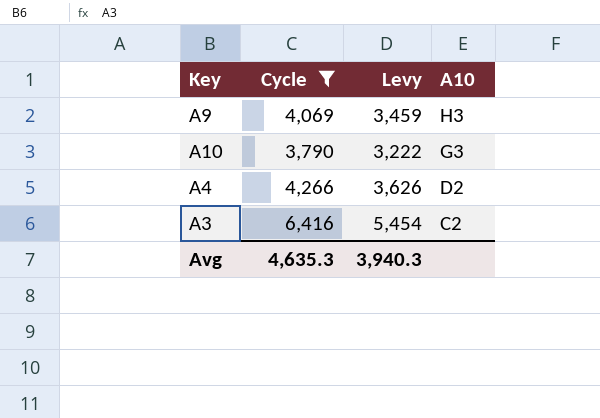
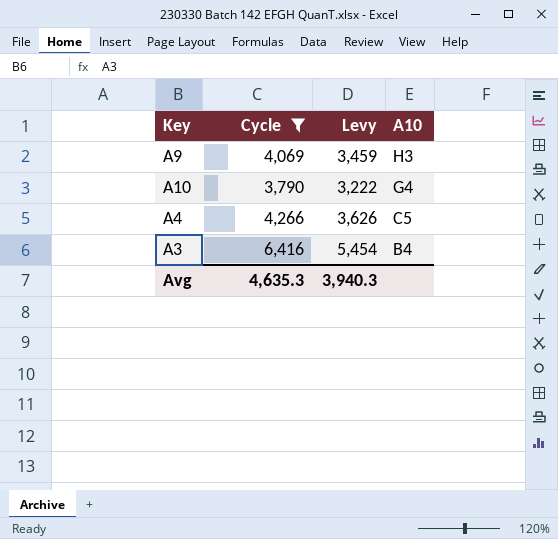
A10 | A10: G3 -> G4
A4 | A10: D2 -> C5
A3 | A10: C2 -> B4

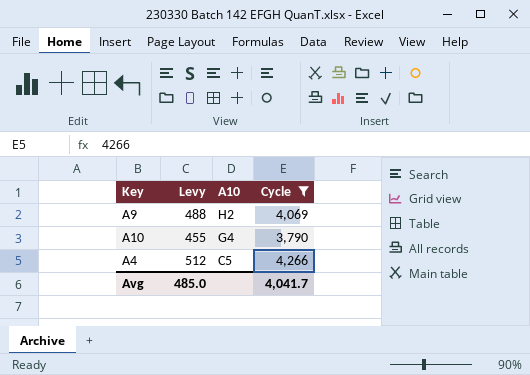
column Levy | formula: [Cycle] * 0.85 -> [Cycle] * 0.12
column Cycle | position: 2 -> 4
row A3: 6,416 | 5,454 | B4 -> none
A9 | A10: H3 -> H2
Avg | Levy: 3,940.3 -> 485.0
Avg | Cycle: 4,635.3 -> 4,041.7

